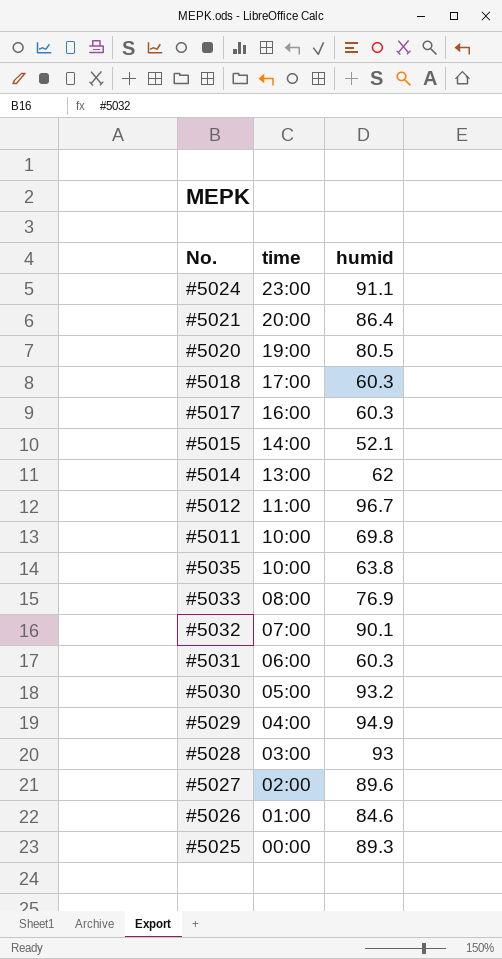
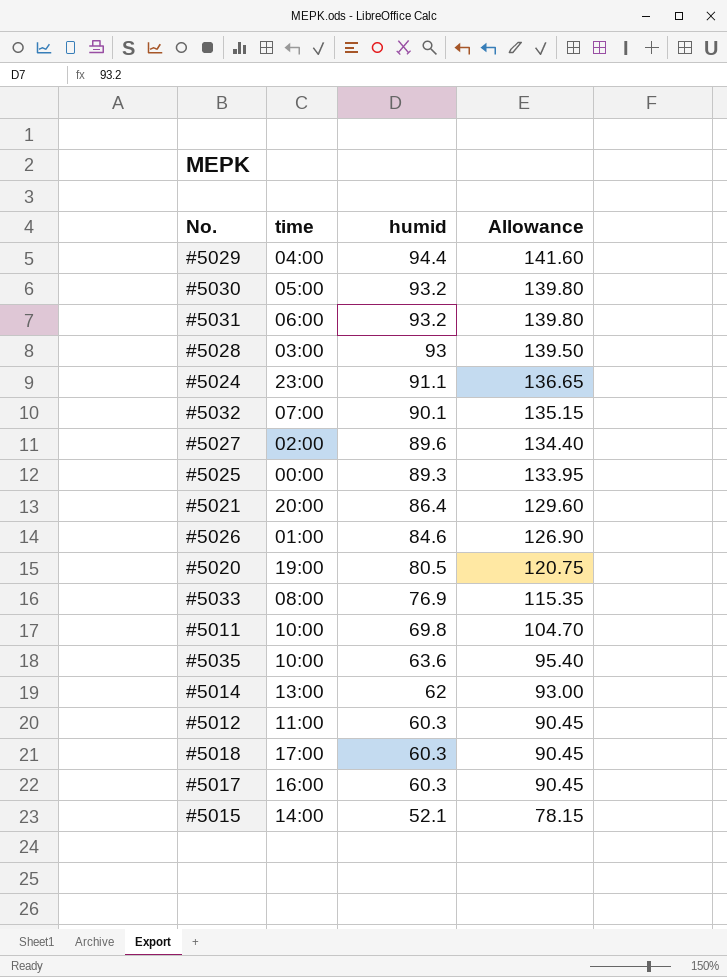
row order: time descending -> humid descending
column Allowance | formula: none -> [humid] * 1.5
#5029 | humid: 94.9 -> 94.4
#5031 | humid: 60.3 -> 93.2
#5035 | humid: 63.8 -> 63.6
#5012 | humid: 96.7 -> 60.3

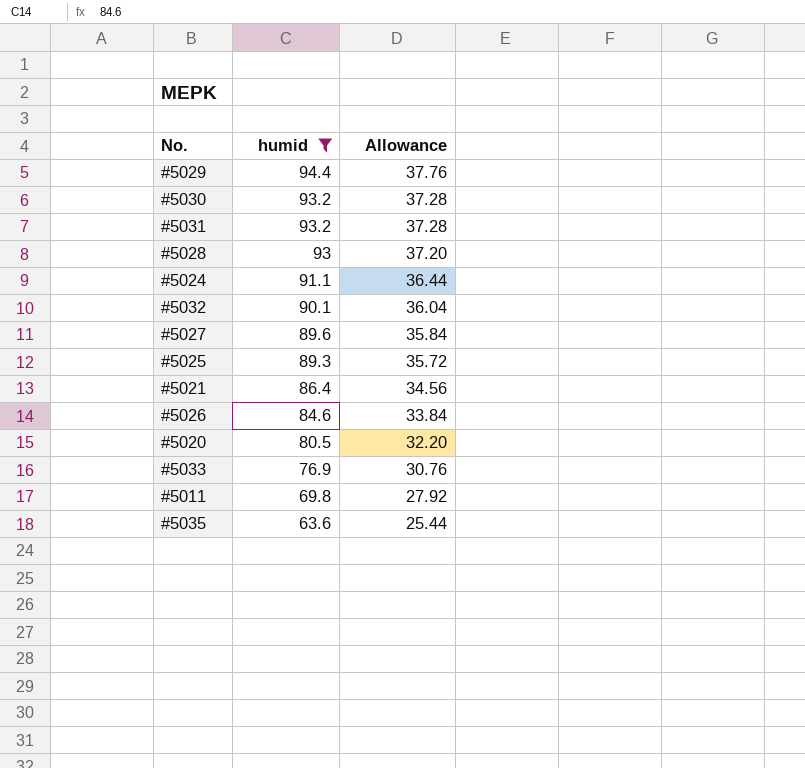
filter: none -> humid >= 63.6
column time | position: 2 -> none
column Allowance | formula: [humid] * 1.5 -> [humid] * 0.4

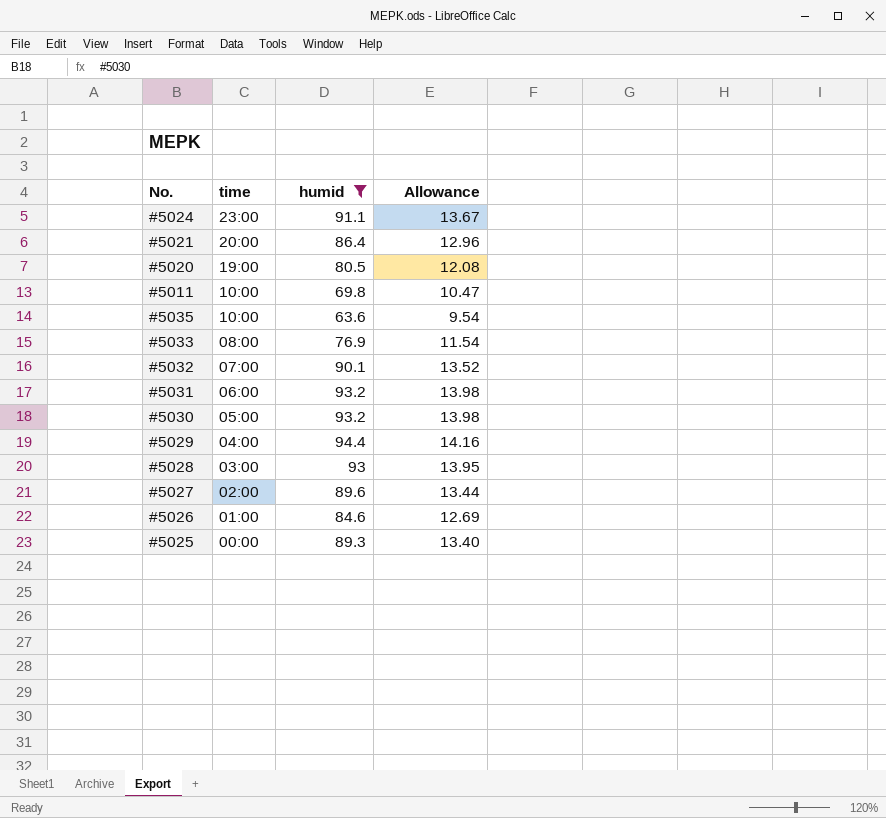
row order: humid descending -> time descending
column time | position: none -> 2
column Allowance | formula: [humid] * 0.4 -> [humid] * 0.15

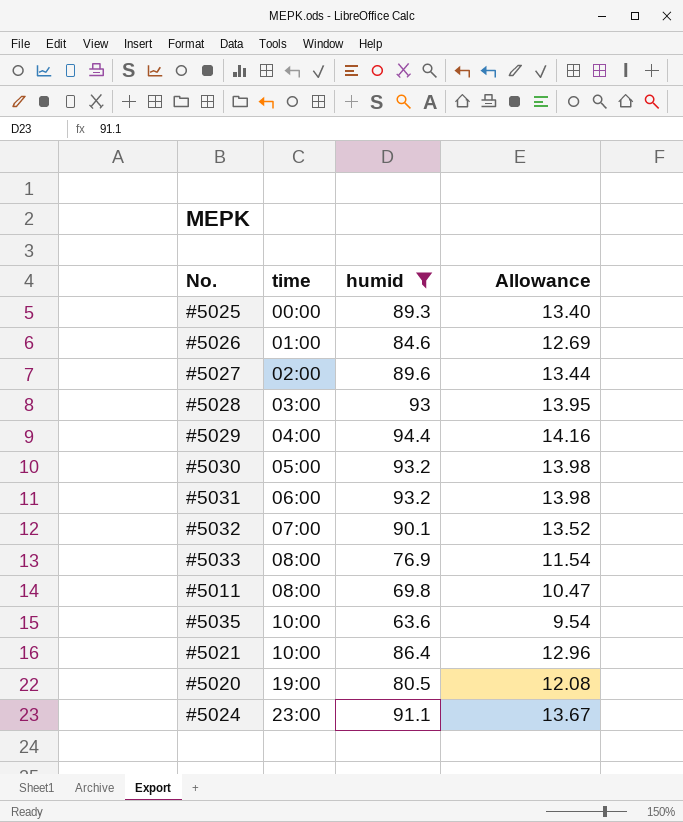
row order: time descending -> time ascending
#5011 | time: 10:00 -> 08:00
#5021 | time: 20:00 -> 10:00

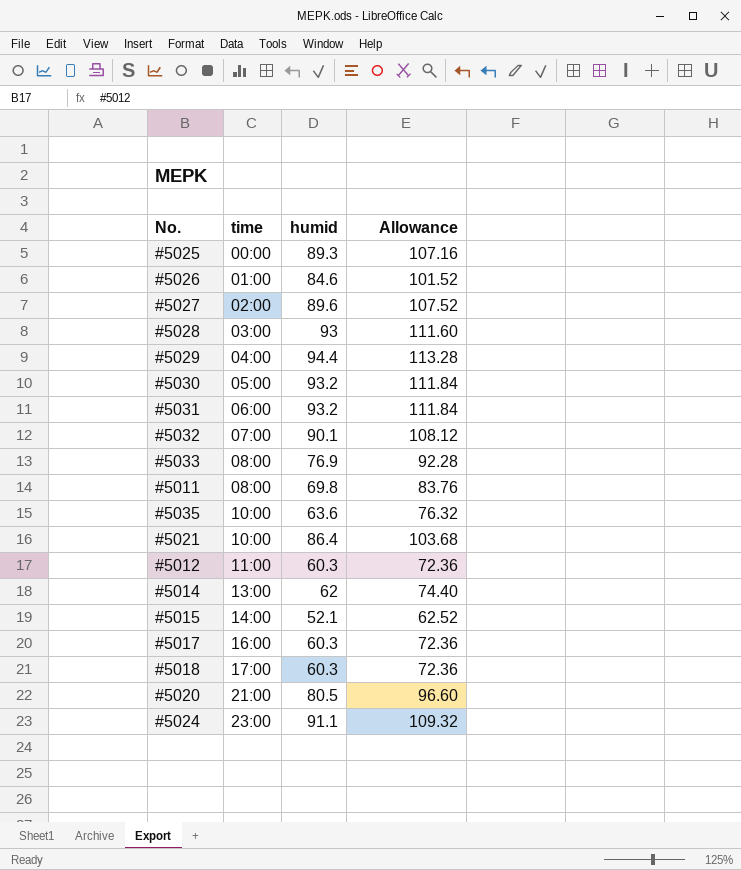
filter: humid >= 63.6 -> none
column Allowance | formula: [humid] * 0.15 -> [humid] * 1.2
#5020 | time: 19:00 -> 21:00

